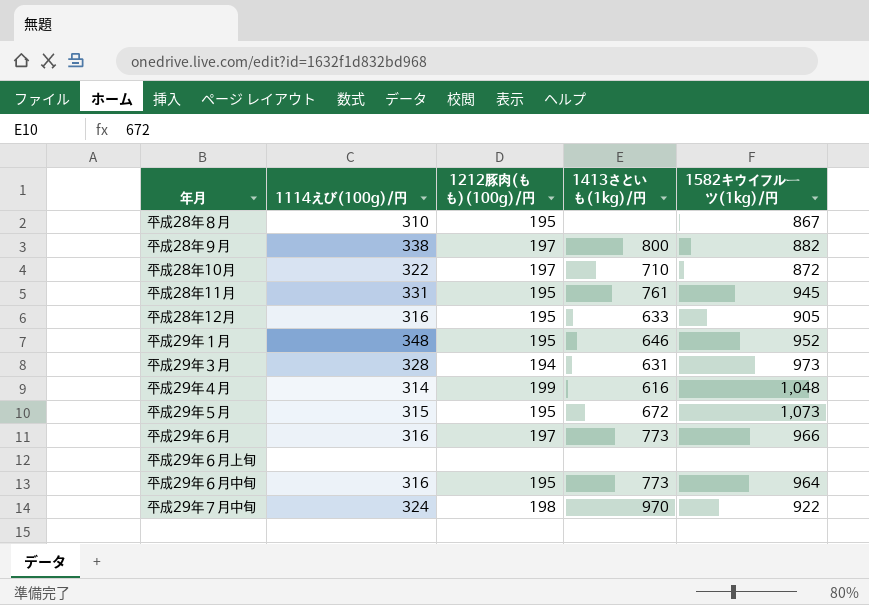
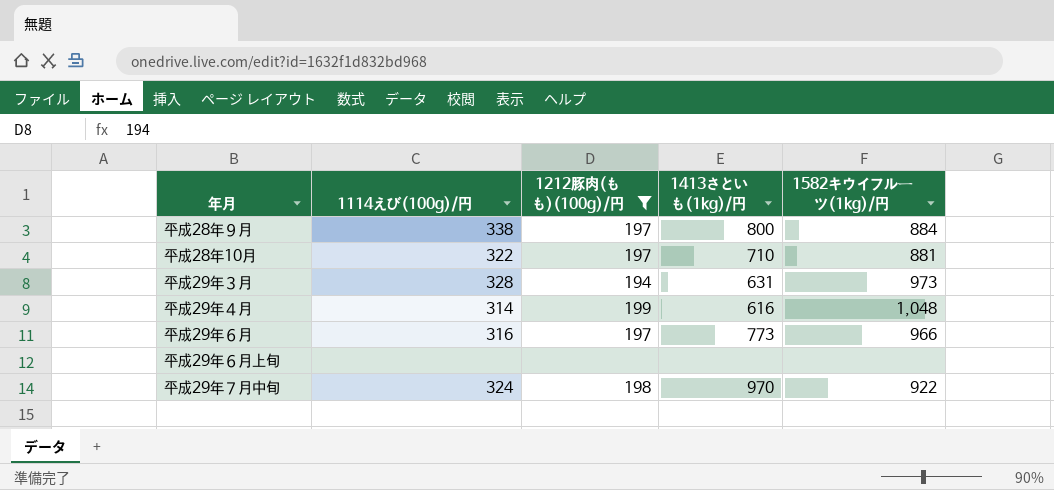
filter: none -> 1212豚肉(もも)(100g)/円 != 195
平成28年９月 | 1582キウイフルーツ(1kg)/円: 882 -> 884
平成28年10月 | 1582キウイフルーツ(1kg)/円: 872 -> 881

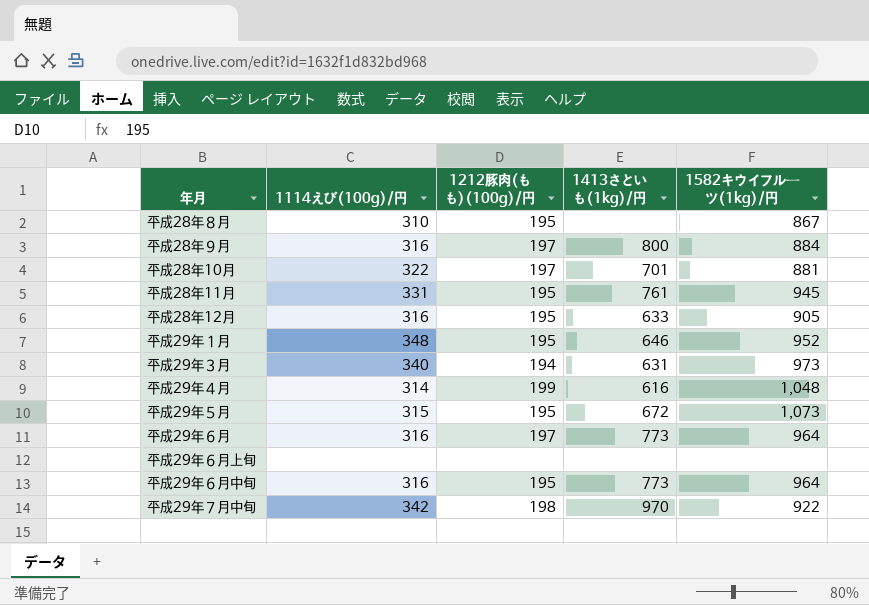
filter: 1212豚肉(もも)(100g)/円 != 195 -> none
平成28年９月 | 1114えび(100g)/円: 338 -> 316
平成28年10月 | 1413さといも(1kg)/円: 710 -> 701
平成29年３月 | 1114えび(100g)/円: 328 -> 340
平成29年６月 | 1582キウイフルーツ(1kg)/円: 966 -> 964
平成29年７月中旬 | 1114えび(100g)/円: 324 -> 342

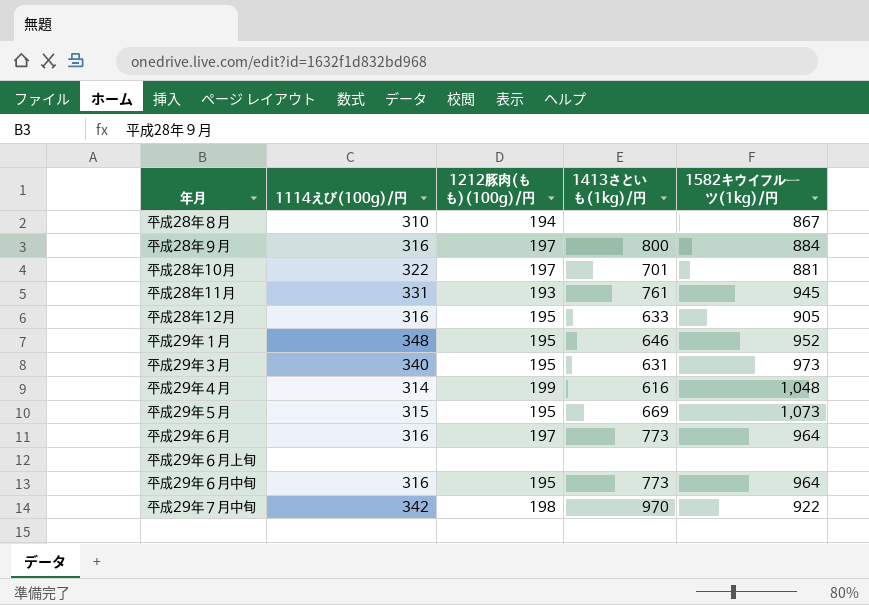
平成28年８月 | 1212豚肉(もも)(100g)/円: 195 -> 194
平成28年11月 | 1212豚肉(もも)(100g)/円: 195 -> 193
平成29年３月 | 1212豚肉(もも)(100g)/円: 194 -> 195
平成29年５月 | 1413さといも(1kg)/円: 672 -> 669

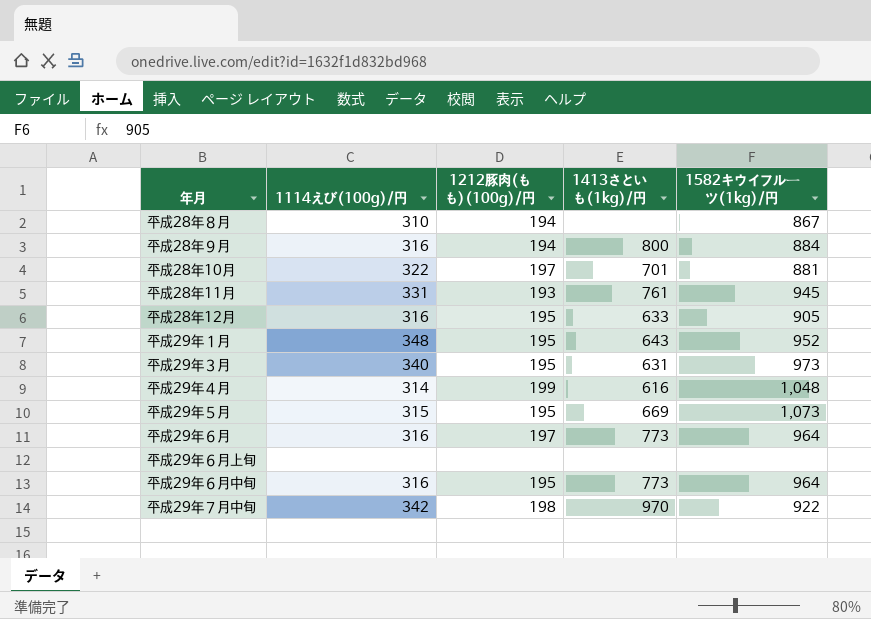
平成28年９月 | 1212豚肉(もも)(100g)/円: 197 -> 194
平成29年１月 | 1413さといも(1kg)/円: 646 -> 643

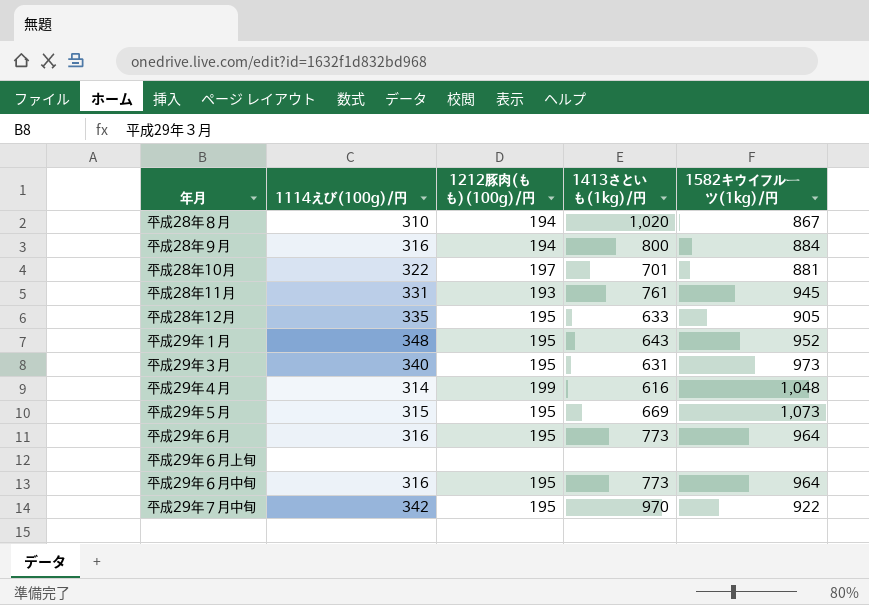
平成28年８月 | 1413さといも(1kg)/円: none -> 1,020
平成28年12月 | 1114えび(100g)/円: 316 -> 335
平成29年６月 | 1212豚肉(もも)(100g)/円: 197 -> 195
平成29年７月中旬 | 1212豚肉(もも)(100g)/円: 198 -> 195

